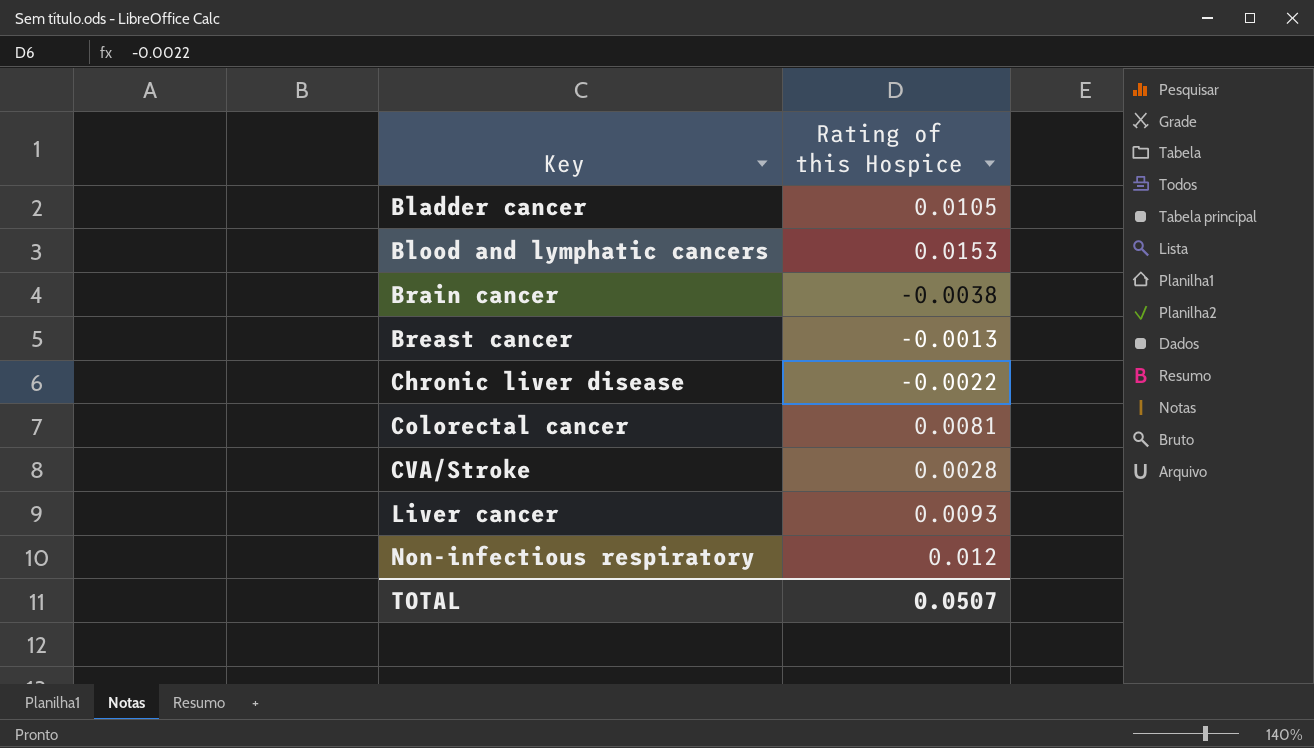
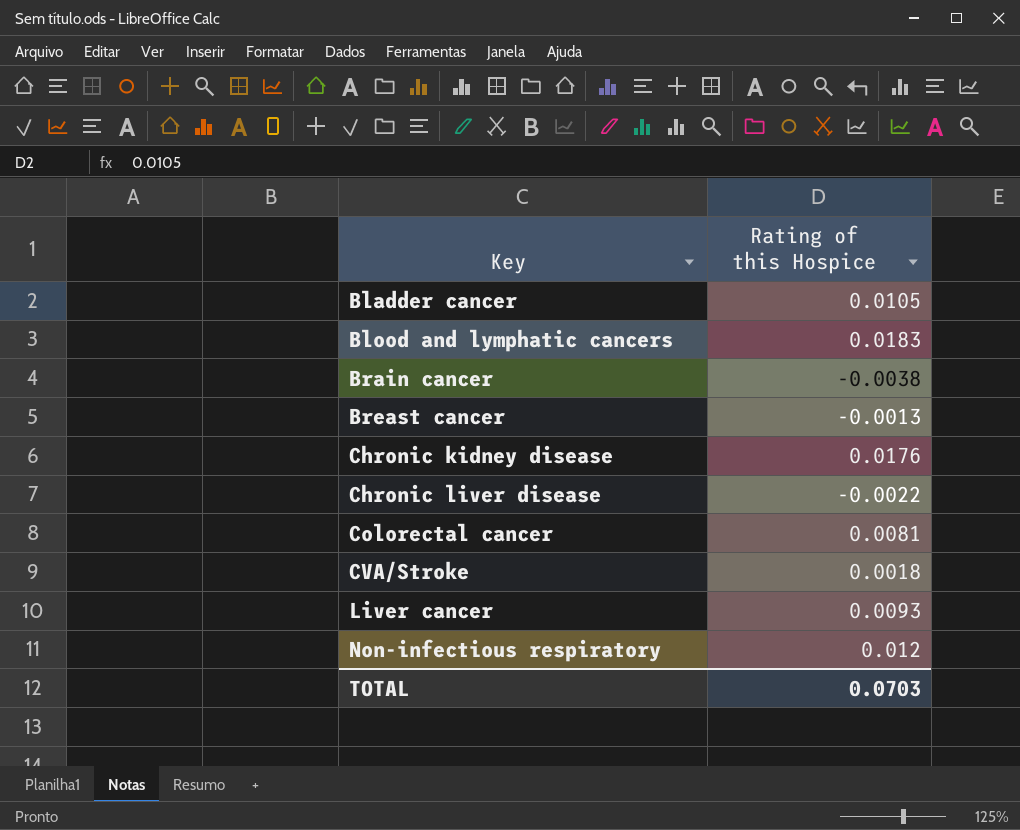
Blood and lymphatic cancers | Rating of this Hospice: 0.0153 -> 0.0183
row Chronic kidney disease: none -> 0.0176
CVA/Stroke | Rating of this Hospice: 0.0028 -> 0.0018
TOTAL | Rating of this Hospice: 0.0507 -> 0.0703

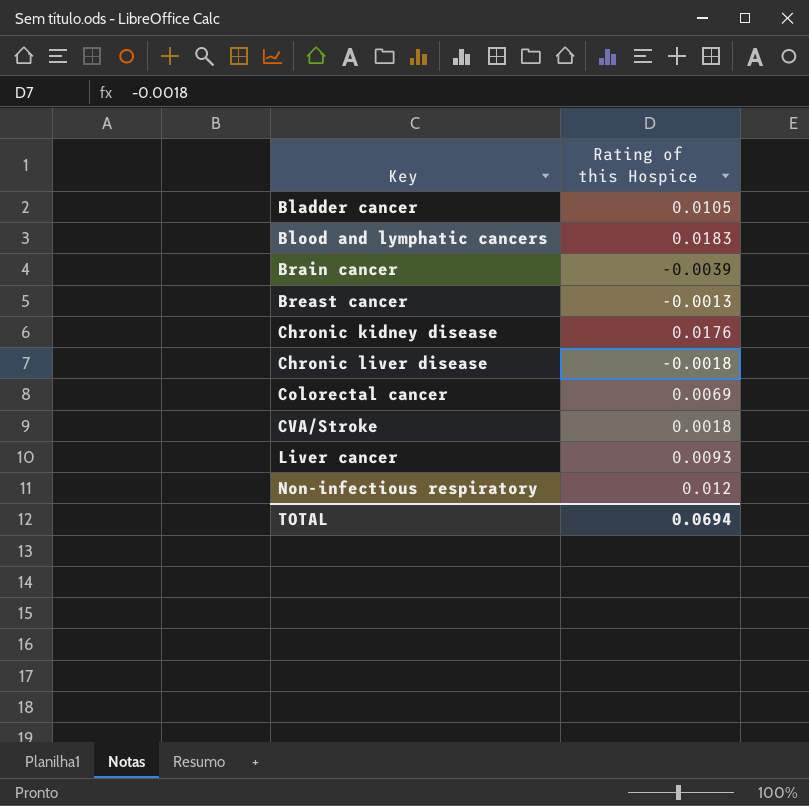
Brain cancer | Rating of this Hospice: -0.0038 -> -0.0039
Chronic liver disease | Rating of this Hospice: -0.0022 -> -0.0018
Colorectal cancer | Rating of this Hospice: 0.0081 -> 0.0069
TOTAL | Rating of this Hospice: 0.0703 -> 0.0694

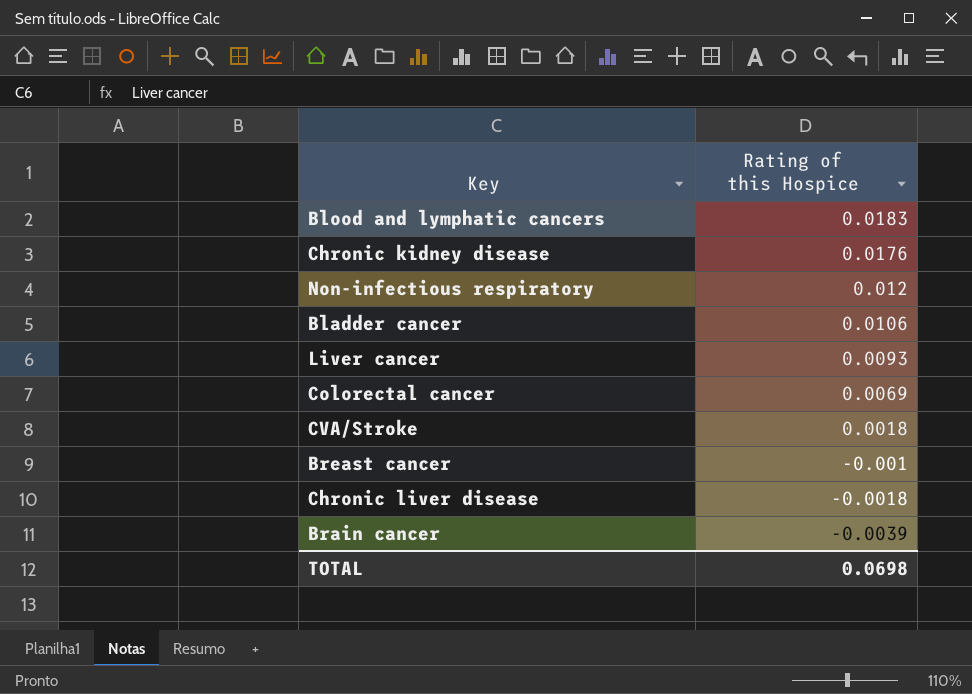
row order: Key ascending -> Rating of this Hospice descending
Bladder cancer | Rating of this Hospice: 0.0105 -> 0.0106
Breast cancer | Rating of this Hospice: -0.0013 -> -0.001
TOTAL | Rating of this Hospice: 0.0694 -> 0.0698

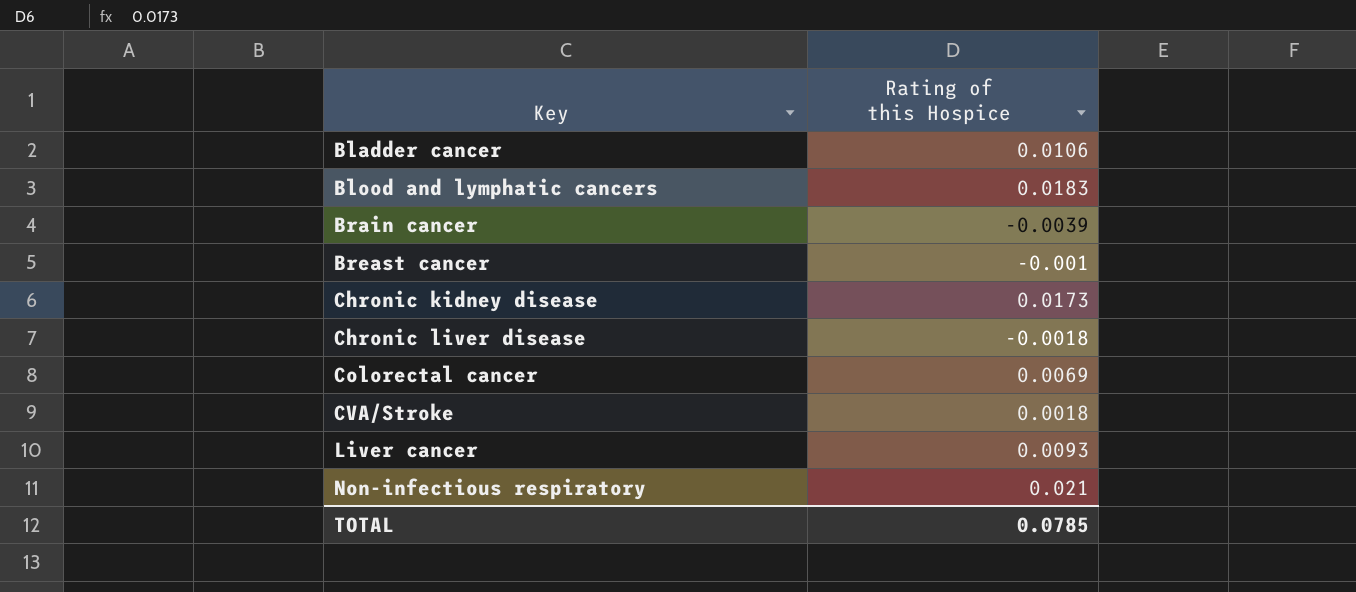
row order: Rating of this Hospice descending -> Key ascending
Chronic kidney disease | Rating of this Hospice: 0.0176 -> 0.0173
Non-infectious respiratory | Rating of this Hospice: 0.012 -> 0.021
TOTAL | Rating of this Hospice: 0.0698 -> 0.0785

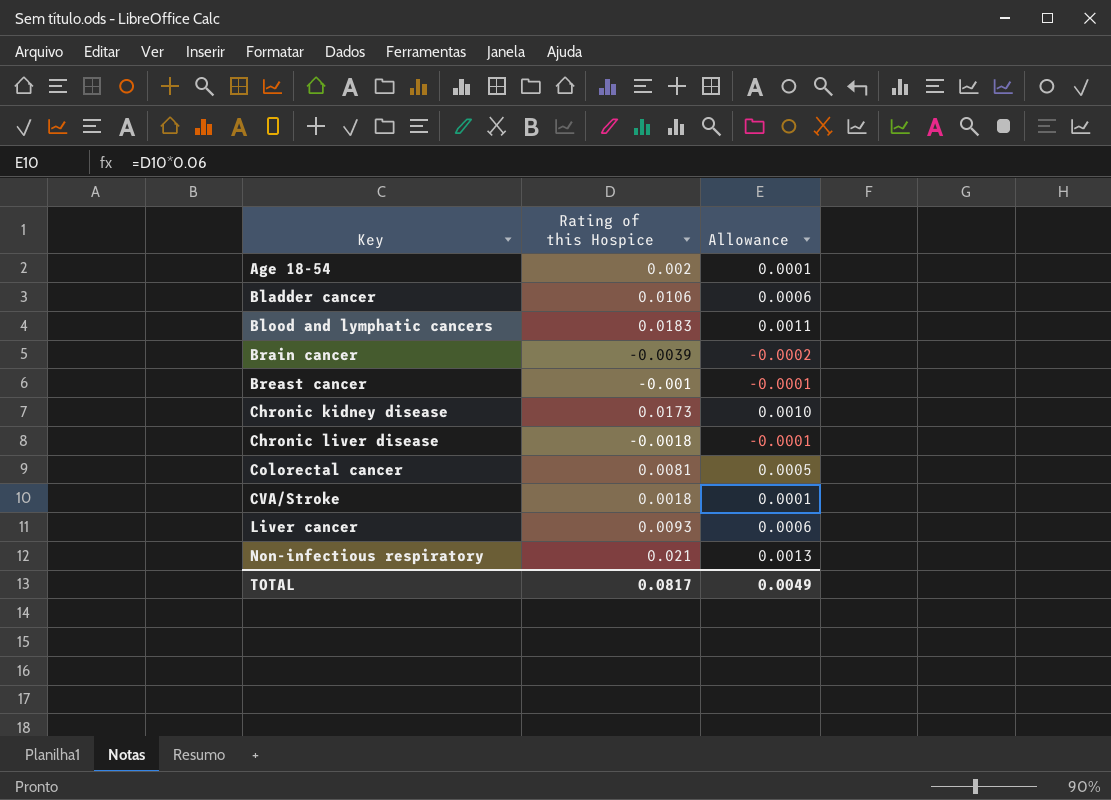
column Allowance | formula: none -> [Rating of this Hospice] * 0.06
row Age 18-54: none -> 0.002 | 0.0001
Colorectal cancer | Rating of this Hospice: 0.0069 -> 0.0081
TOTAL | Rating of this Hospice: 0.0785 -> 0.0817

